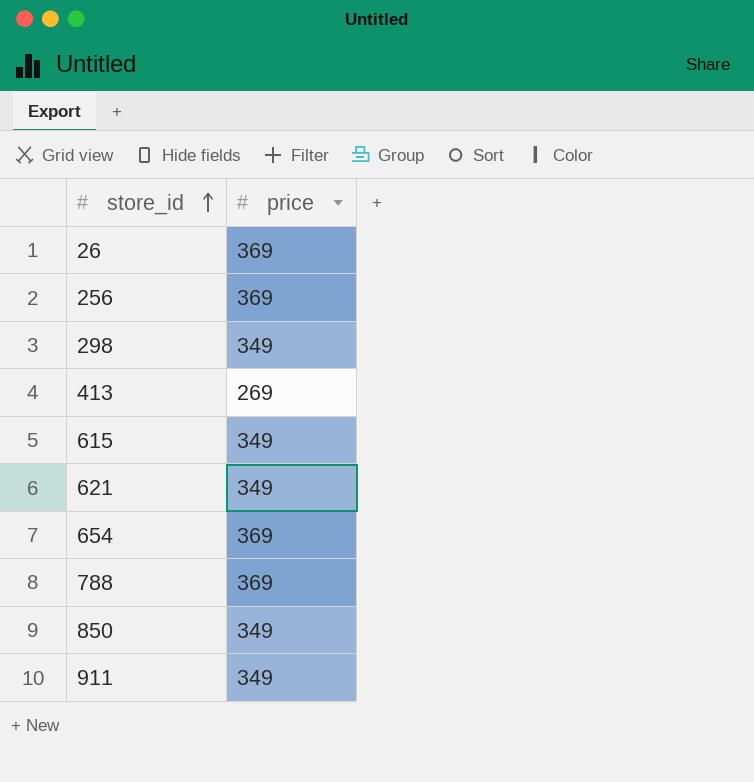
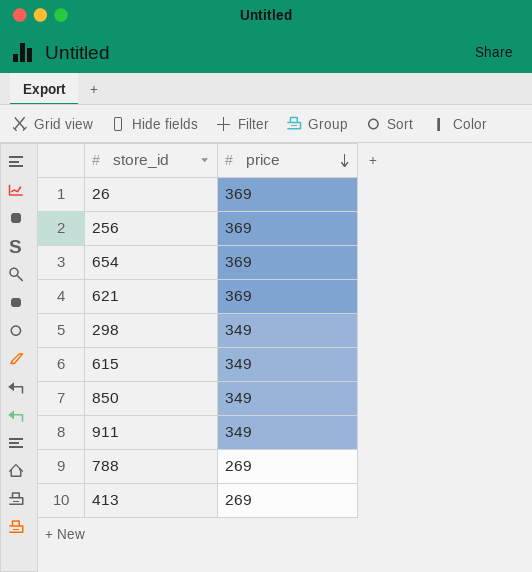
row order: store_id ascending -> price descending
621 | price: 349 -> 369
788 | price: 369 -> 269

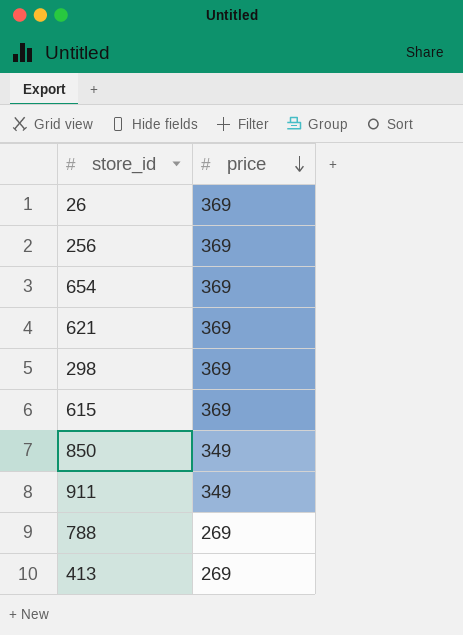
298 | price: 349 -> 369
615 | price: 349 -> 369

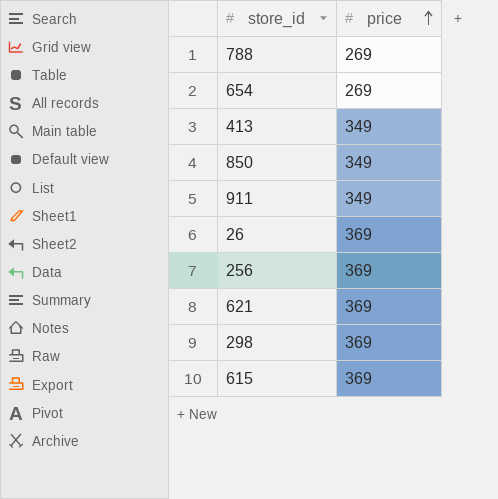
row order: price descending -> price ascending
654 | price: 369 -> 269
413 | price: 269 -> 349

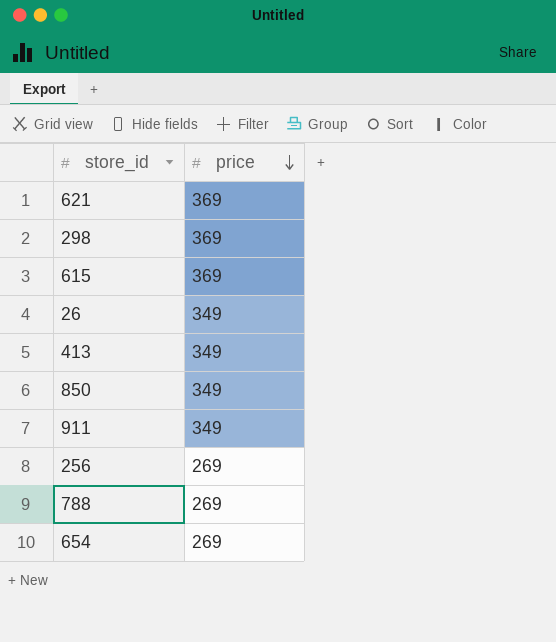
row order: price ascending -> price descending
26 | price: 369 -> 349
256 | price: 369 -> 269

